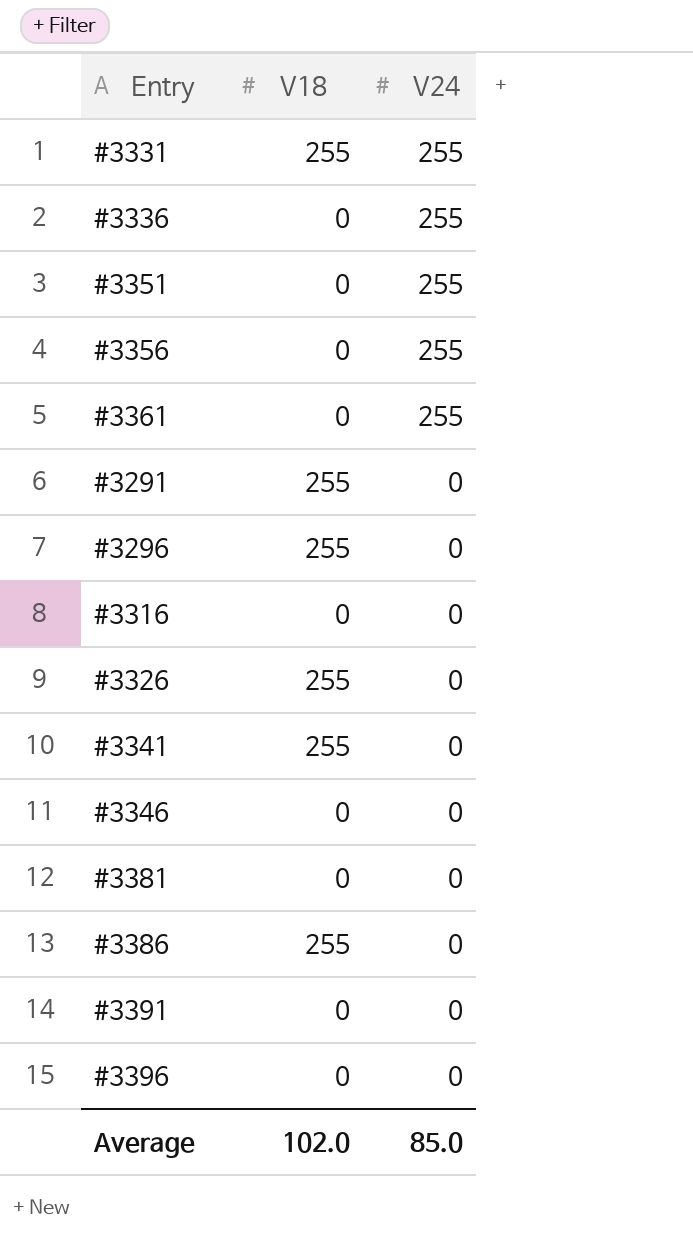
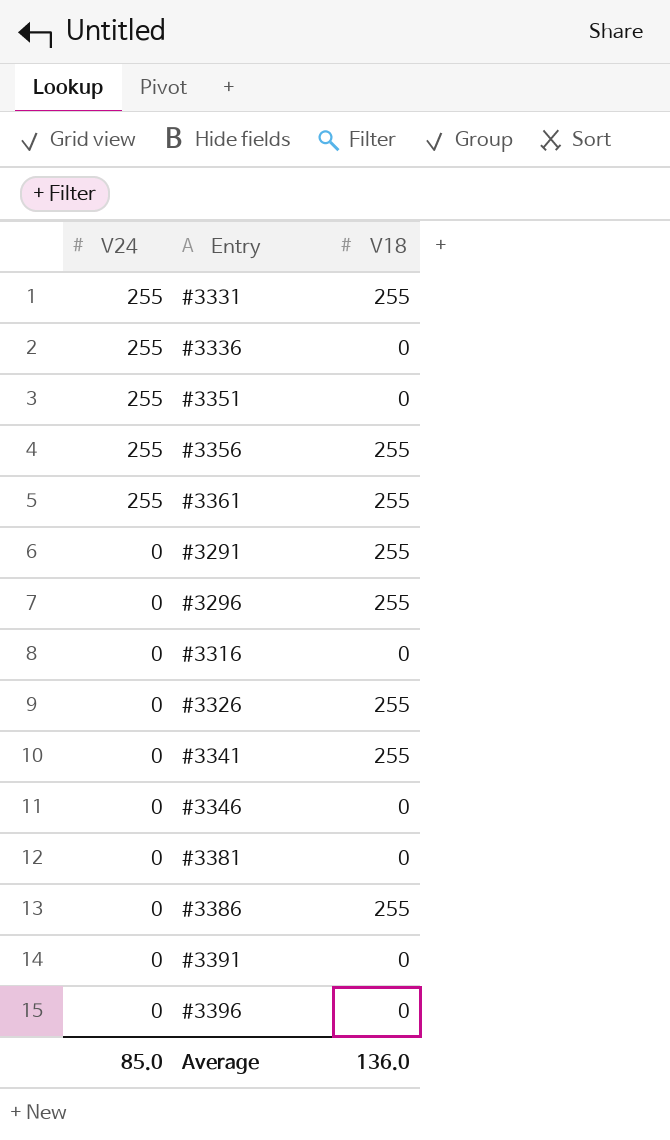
column V24 | position: 3 -> 1
#3356 | V18: 0 -> 255
#3361 | V18: 0 -> 255
Average | V18: 102.0 -> 136.0

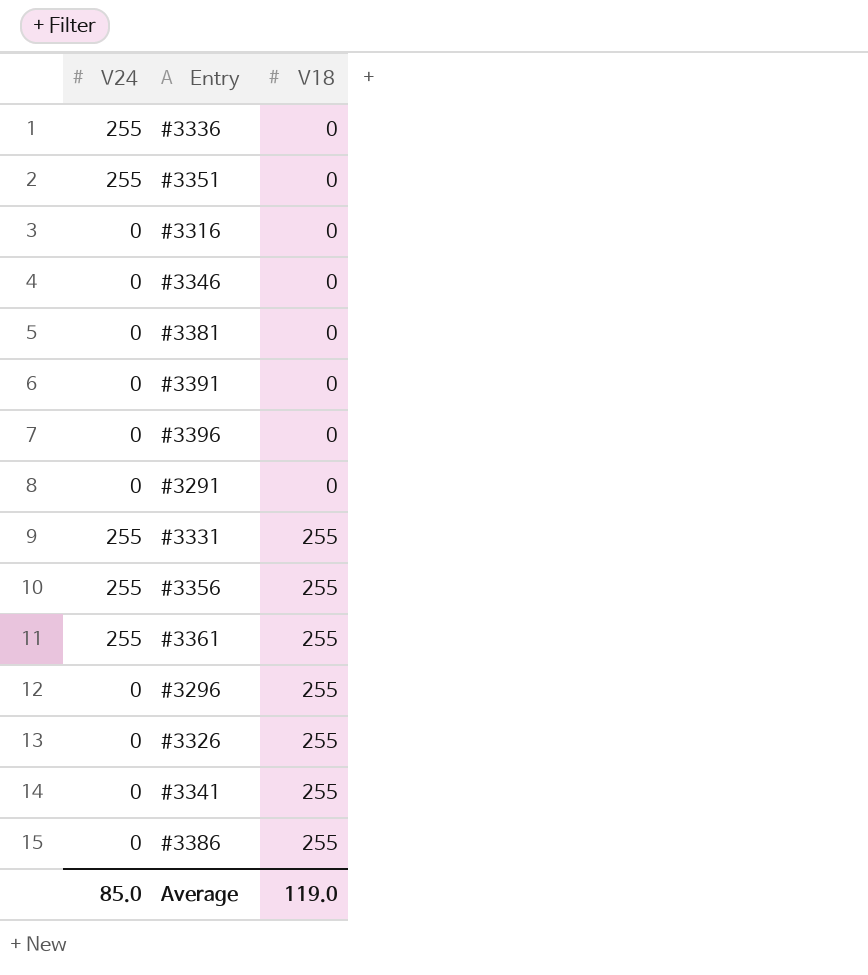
row order: V24 descending -> V18 ascending
#3291 | V18: 255 -> 0
Average | V18: 136.0 -> 119.0

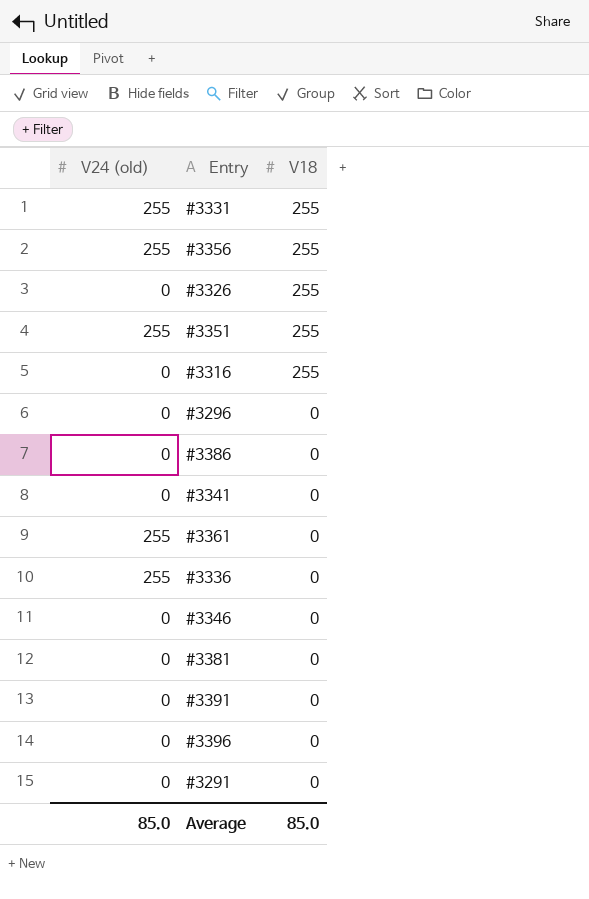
row order: V18 ascending -> V18 descending
column name: V24 -> V24 (old)
#3351 | V18: 0 -> 255
#3316 | V18: 0 -> 255
#3296 | V18: 255 -> 0
#3386 | V18: 255 -> 0
#3341 | V18: 255 -> 0
#3361 | V18: 255 -> 0
Average | V18: 119.0 -> 85.0

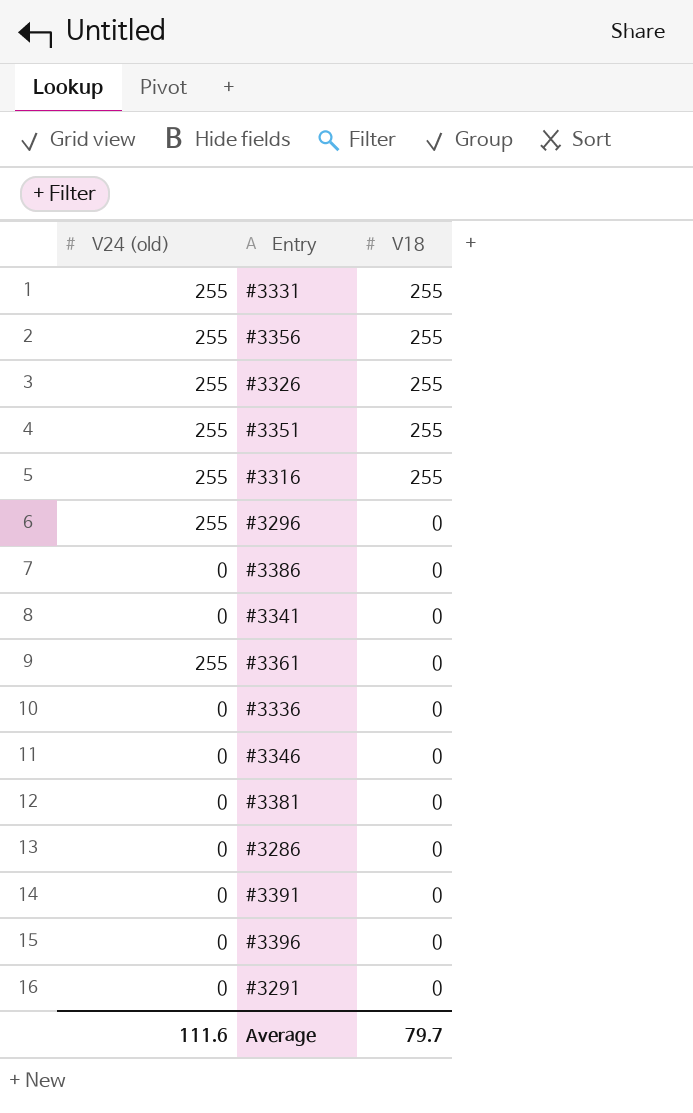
#3326 | V24 (old): 0 -> 255
#3316 | V24 (old): 0 -> 255
#3296 | V24 (old): 0 -> 255
#3336 | V24 (old): 255 -> 0
row #3286: none -> 0 | 0
Average | V24 (old): 85.0 -> 111.6
Average | V18: 85.0 -> 79.7

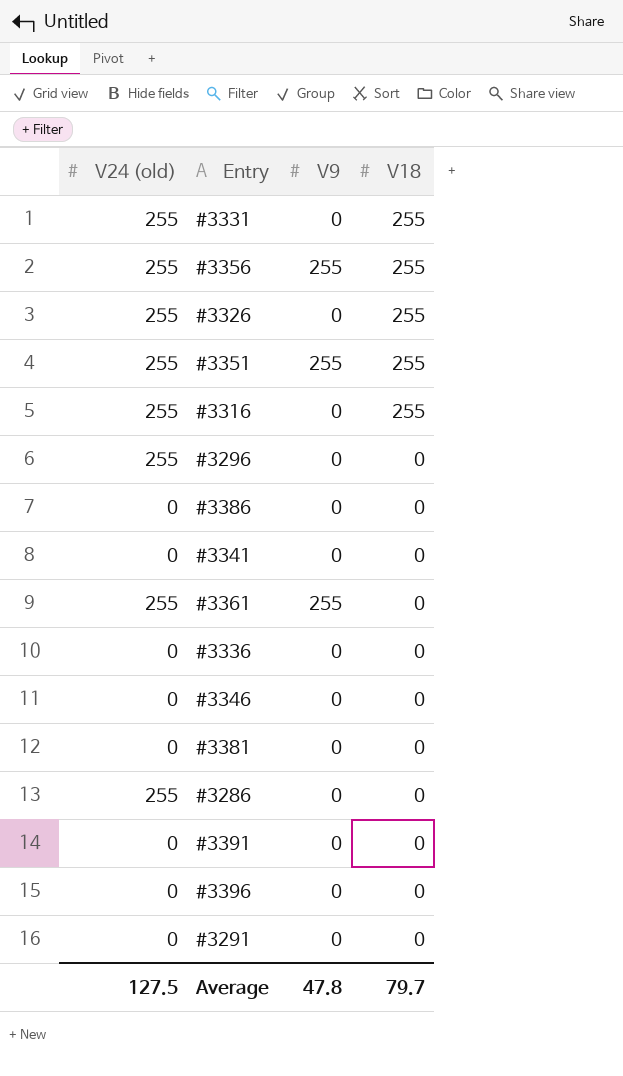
column V9 | position: none -> 3
#3286 | V24 (old): 0 -> 255
Average | V24 (old): 111.6 -> 127.5

